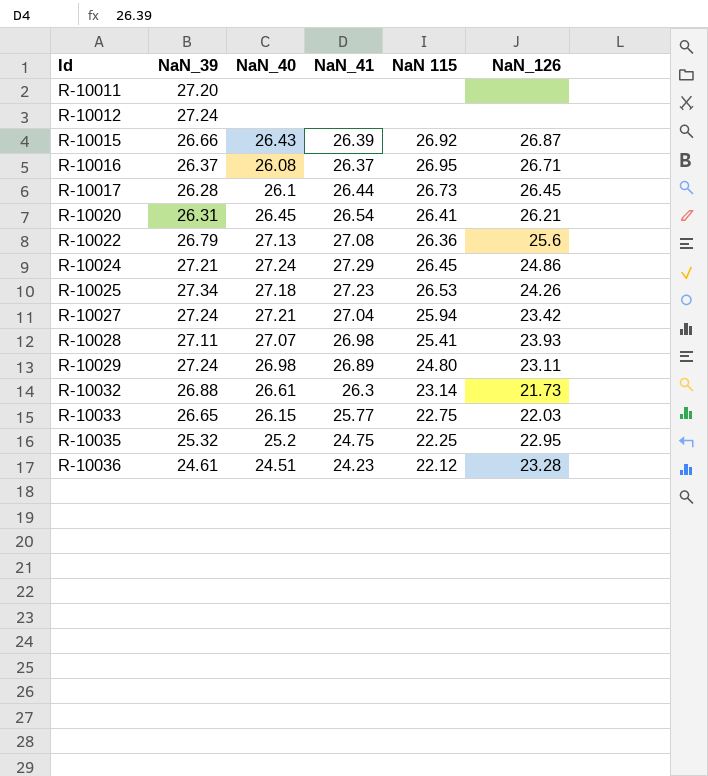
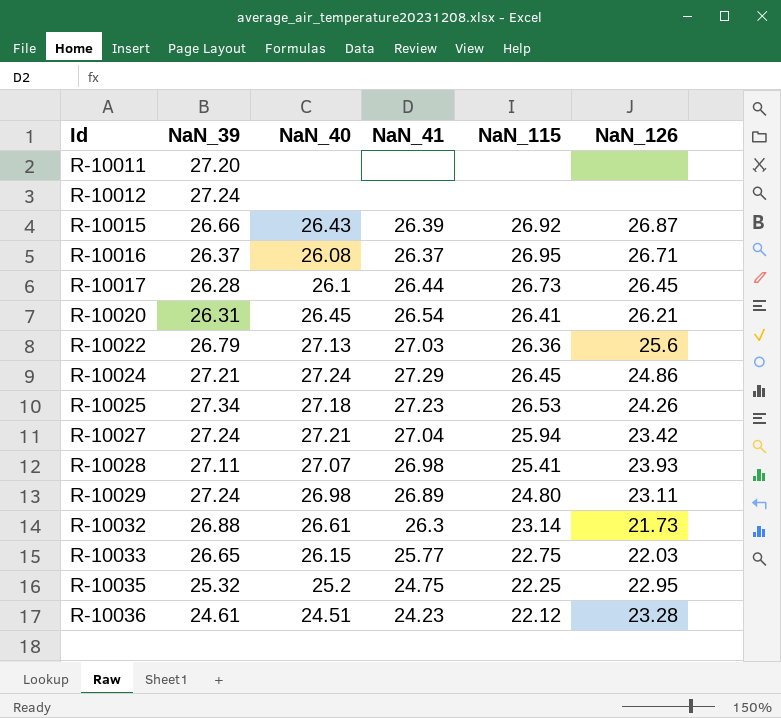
column name: NaN 115 -> NaN_115
R-10022 | NaN_41: 27.08 -> 27.03

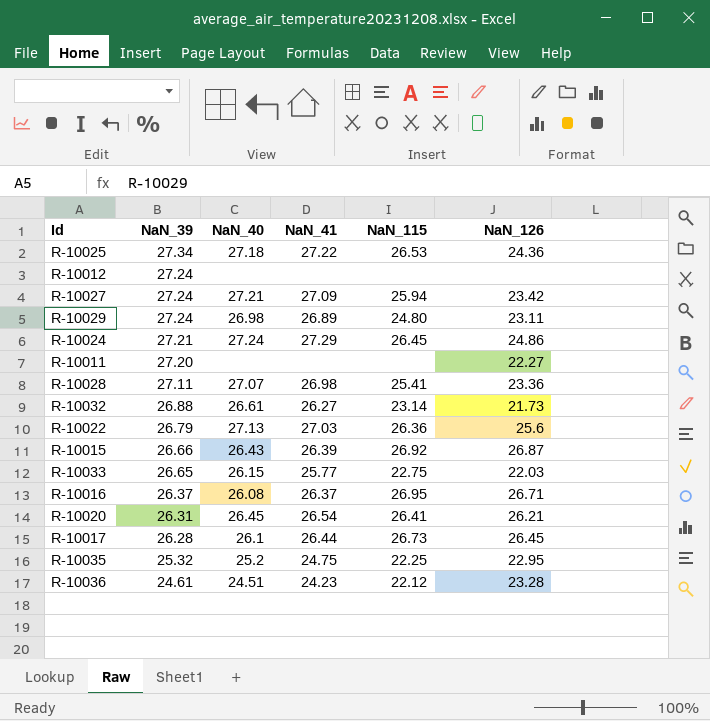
row order: Id ascending -> NaN_39 descending
R-10025 | NaN_41: 27.23 -> 27.22
R-10025 | NaN_126: 24.26 -> 24.36
R-10027 | NaN_41: 27.04 -> 27.09
R-10011 | NaN_126: none -> 22.27
R-10028 | NaN_126: 23.93 -> 23.36
R-10032 | NaN_41: 26.3 -> 26.27

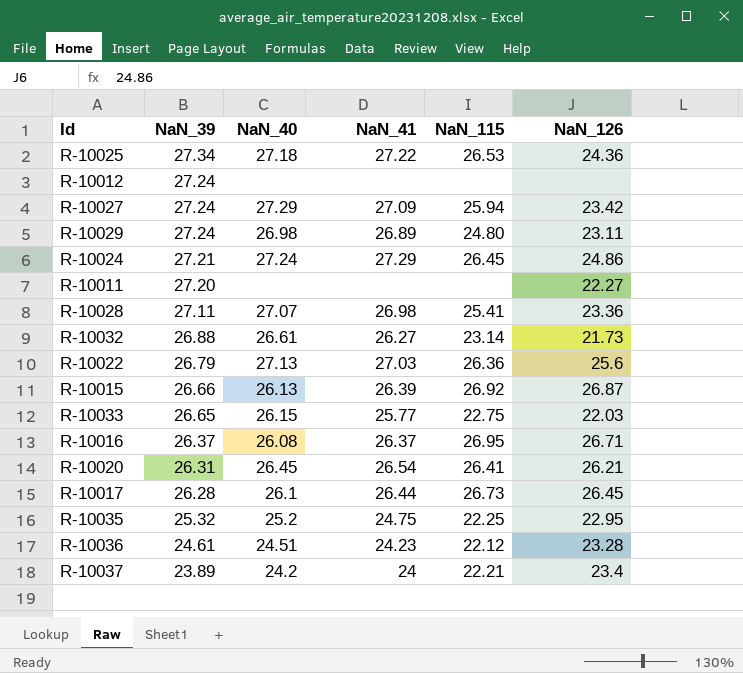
R-10027 | NaN_40: 27.21 -> 27.29
R-10015 | NaN_40: 26.43 -> 26.13
row R-10037: none -> 23.89 | 24.2 | 24 | 22.21 | 23.4

